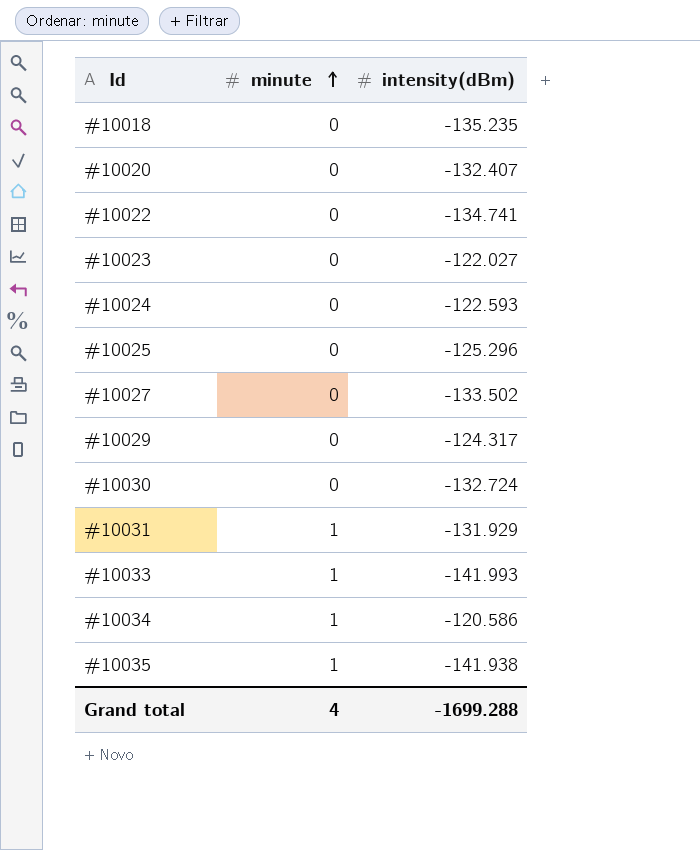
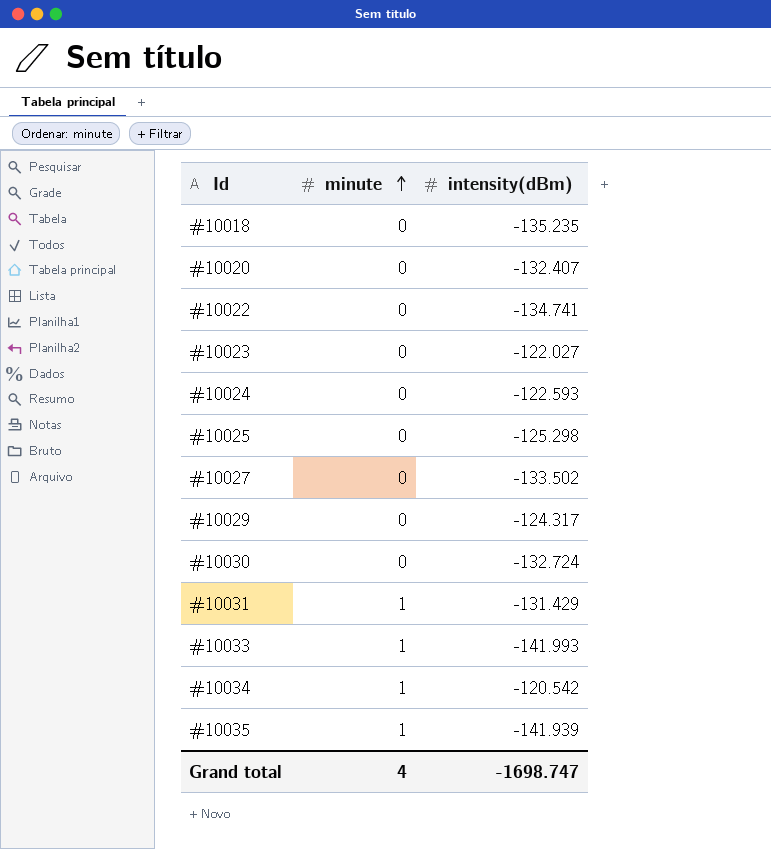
#10025 | intensity(dBm): -125.296 -> -125.298
#10031 | intensity(dBm): -131.929 -> -131.429
#10034 | intensity(dBm): -120.586 -> -120.542
#10035 | intensity(dBm): -141.938 -> -141.939
Grand total | intensity(dBm): -1699.288 -> -1698.747

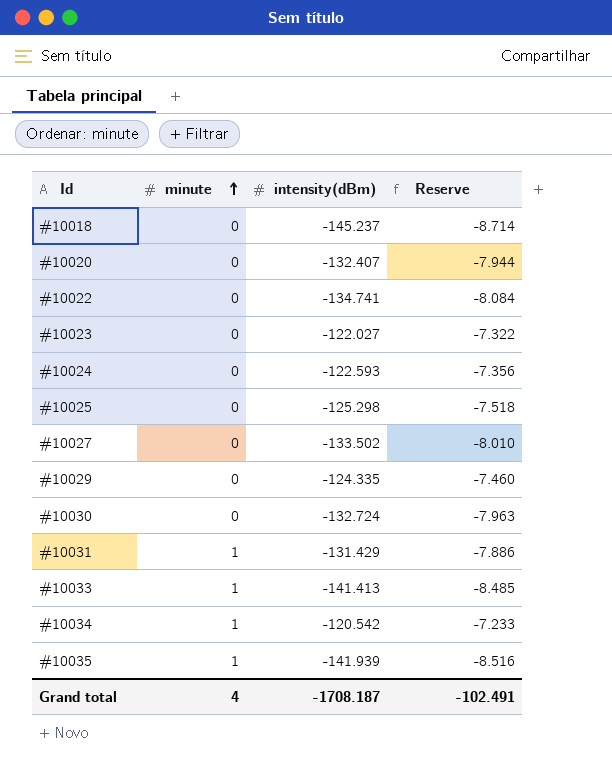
column Reserve | formula: none -> [intensity(dBm)] * 0.06
#10018 | intensity(dBm): -135.235 -> -145.237
#10029 | intensity(dBm): -124.317 -> -124.335
#10033 | intensity(dBm): -141.993 -> -141.413
Grand total | intensity(dBm): -1698.747 -> -1708.187

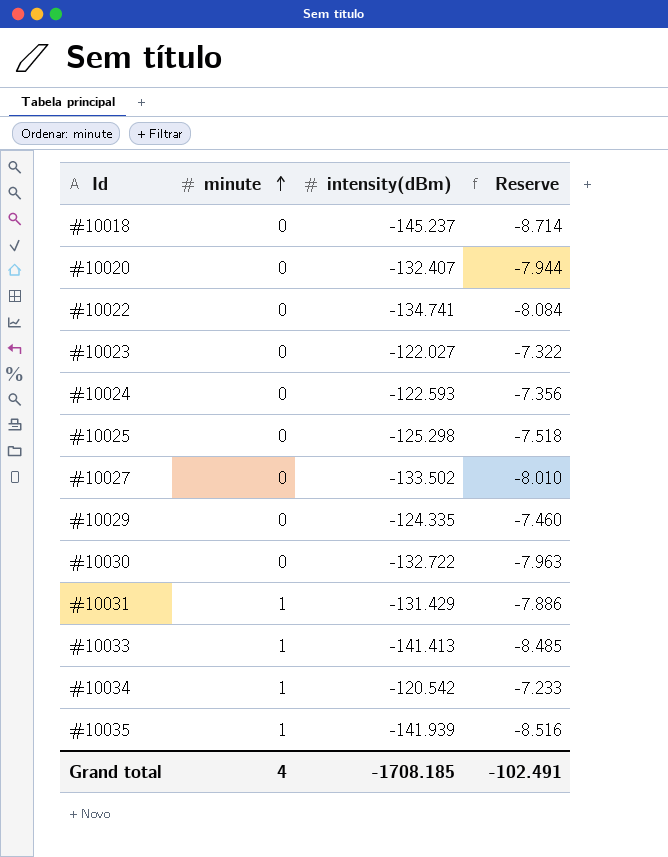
#10030 | intensity(dBm): -132.724 -> -132.722
Grand total | intensity(dBm): -1708.187 -> -1708.185

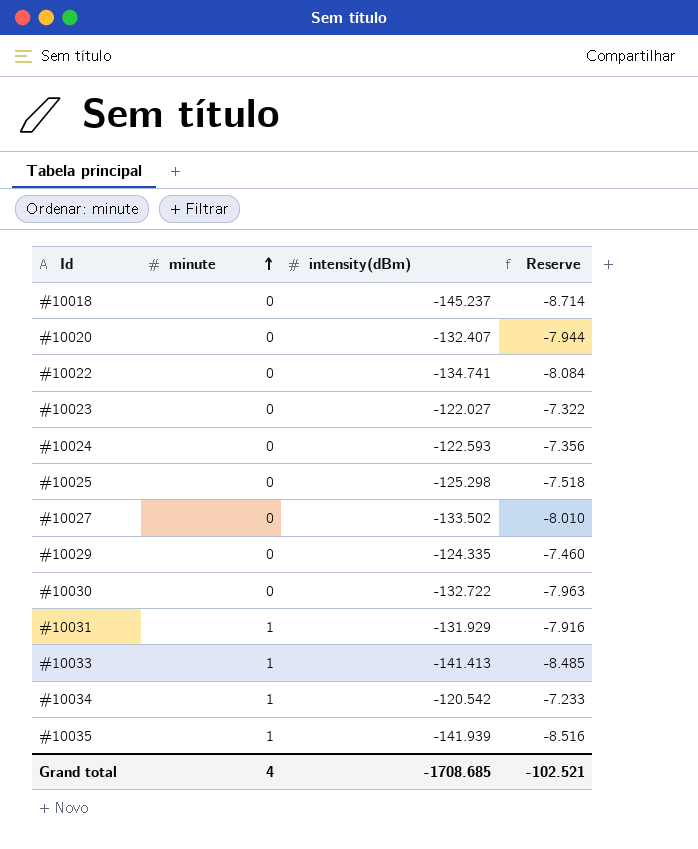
#10031 | intensity(dBm): -131.429 -> -131.929
#10031 | Reserve: -7.886 -> -7.916
Grand total | intensity(dBm): -1708.185 -> -1708.685
Grand total | Reserve: -102.491 -> -102.521

